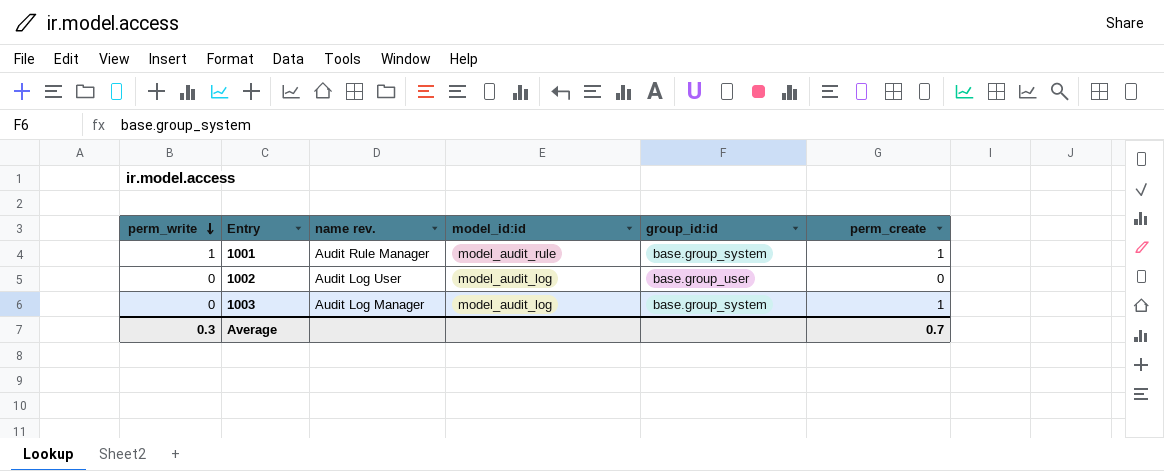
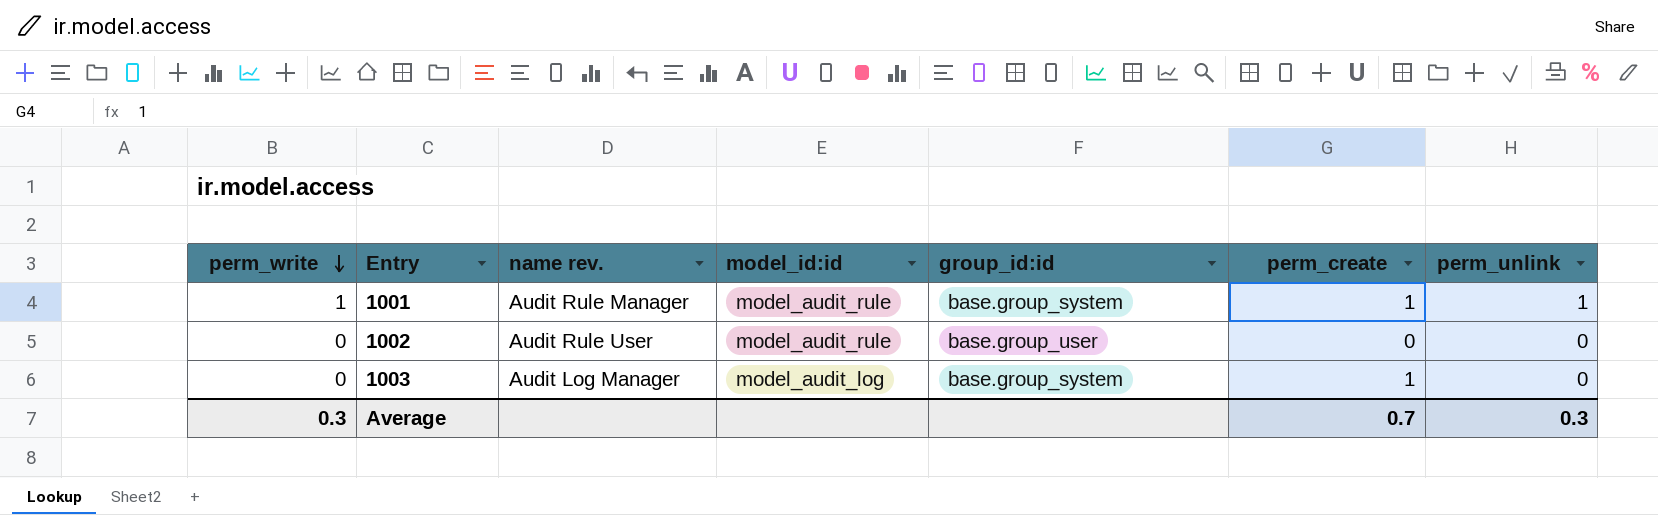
column perm_unlink | position: none -> 7
1002 | name rev.: Audit Log User -> Audit Rule User
1002 | model_id:id: model_audit_log -> model_audit_rule

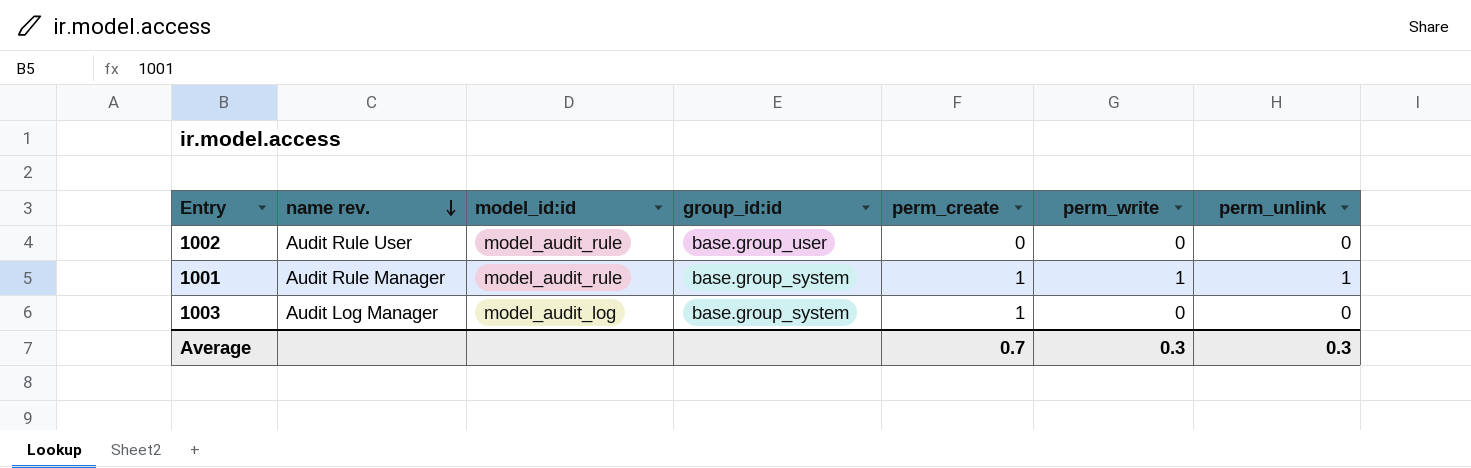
row order: perm_write descending -> name rev. descending
column perm_write | position: 1 -> 6

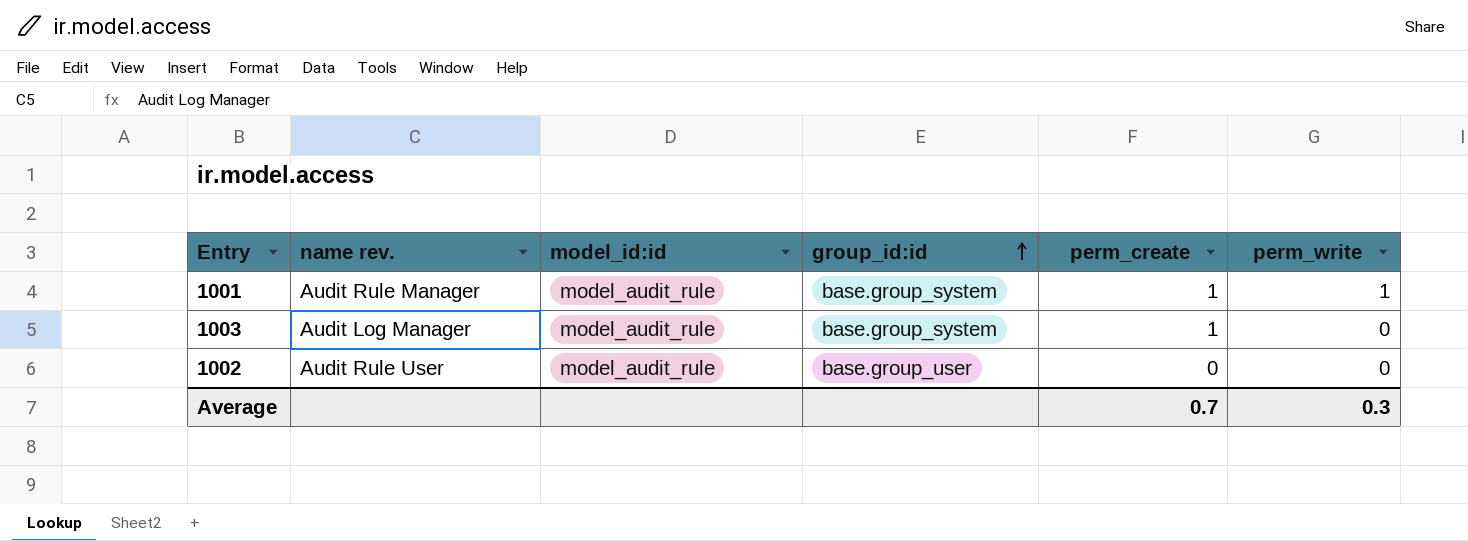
row order: name rev. descending -> group_id:id ascending
column perm_unlink | position: 7 -> none
1003 | model_id:id: model_audit_log -> model_audit_rule

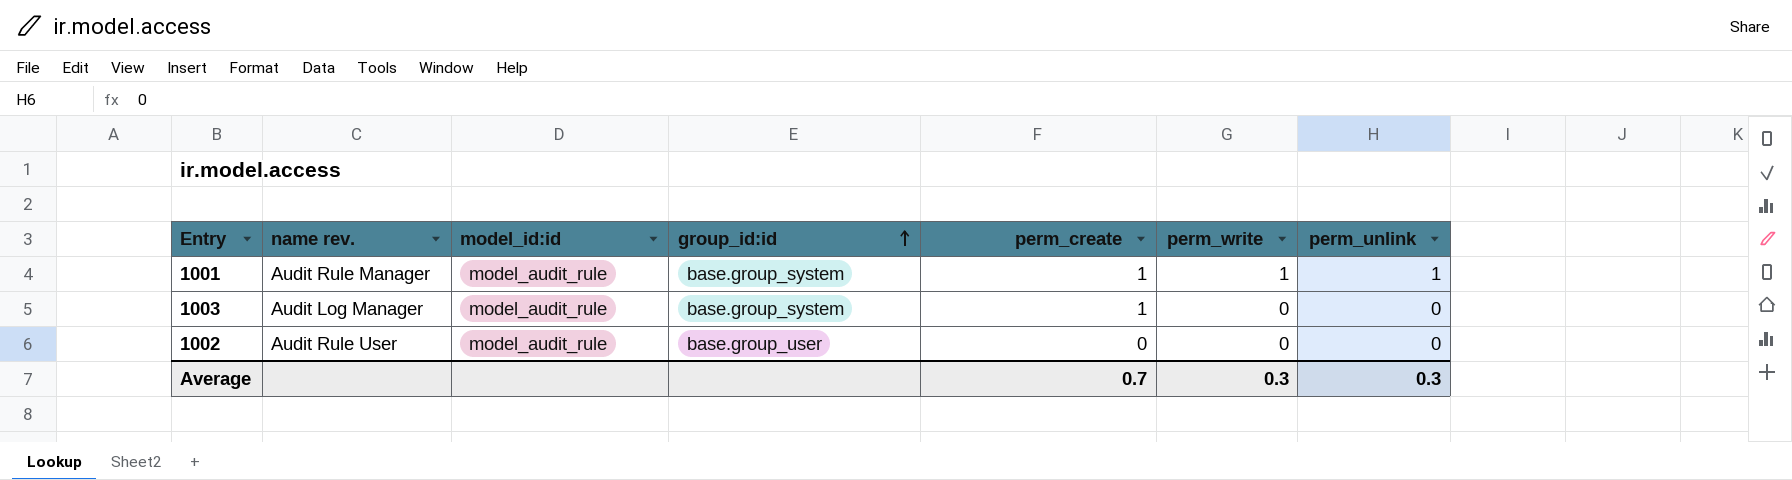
column perm_unlink | position: none -> 7

